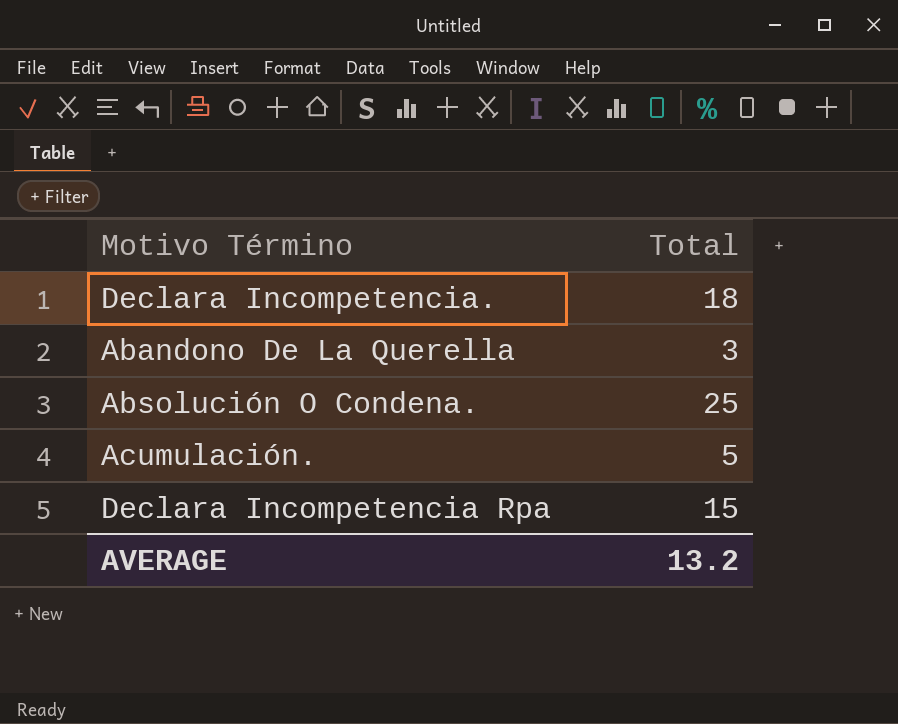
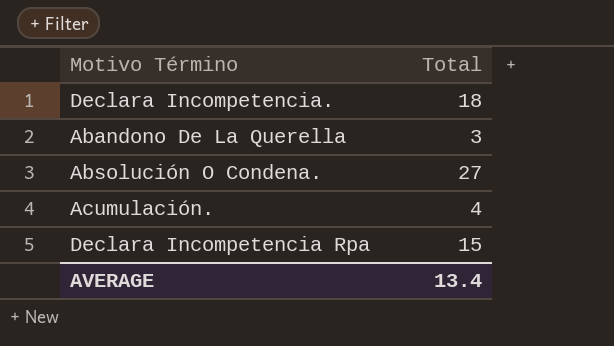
Absolución O Condena. | Total: 25 -> 27
Acumulación. | Total: 5 -> 4
AVERAGE | Total: 13.2 -> 13.4

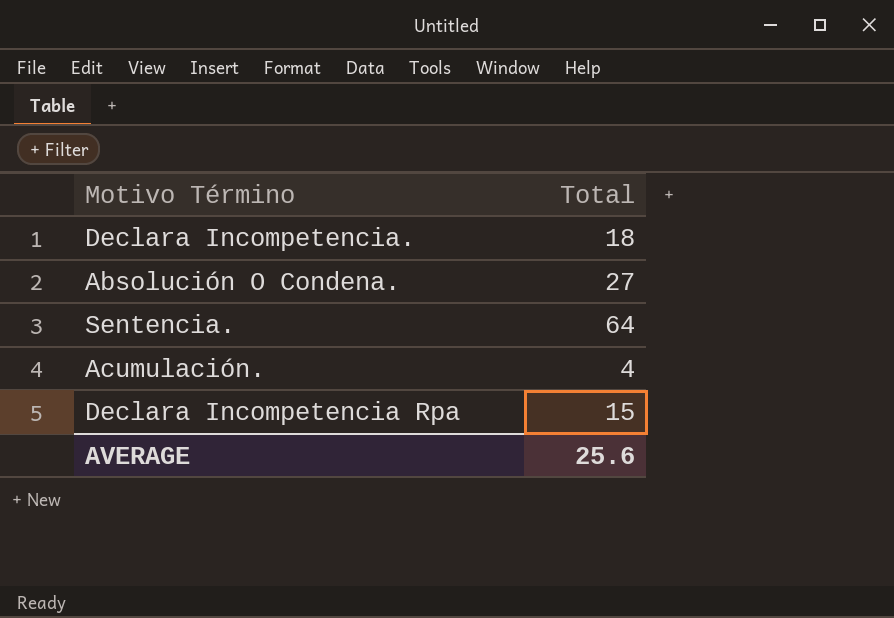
row Abandono De La Querella: 3 -> none
row Sentencia.: none -> 64
AVERAGE | Total: 13.4 -> 25.6

